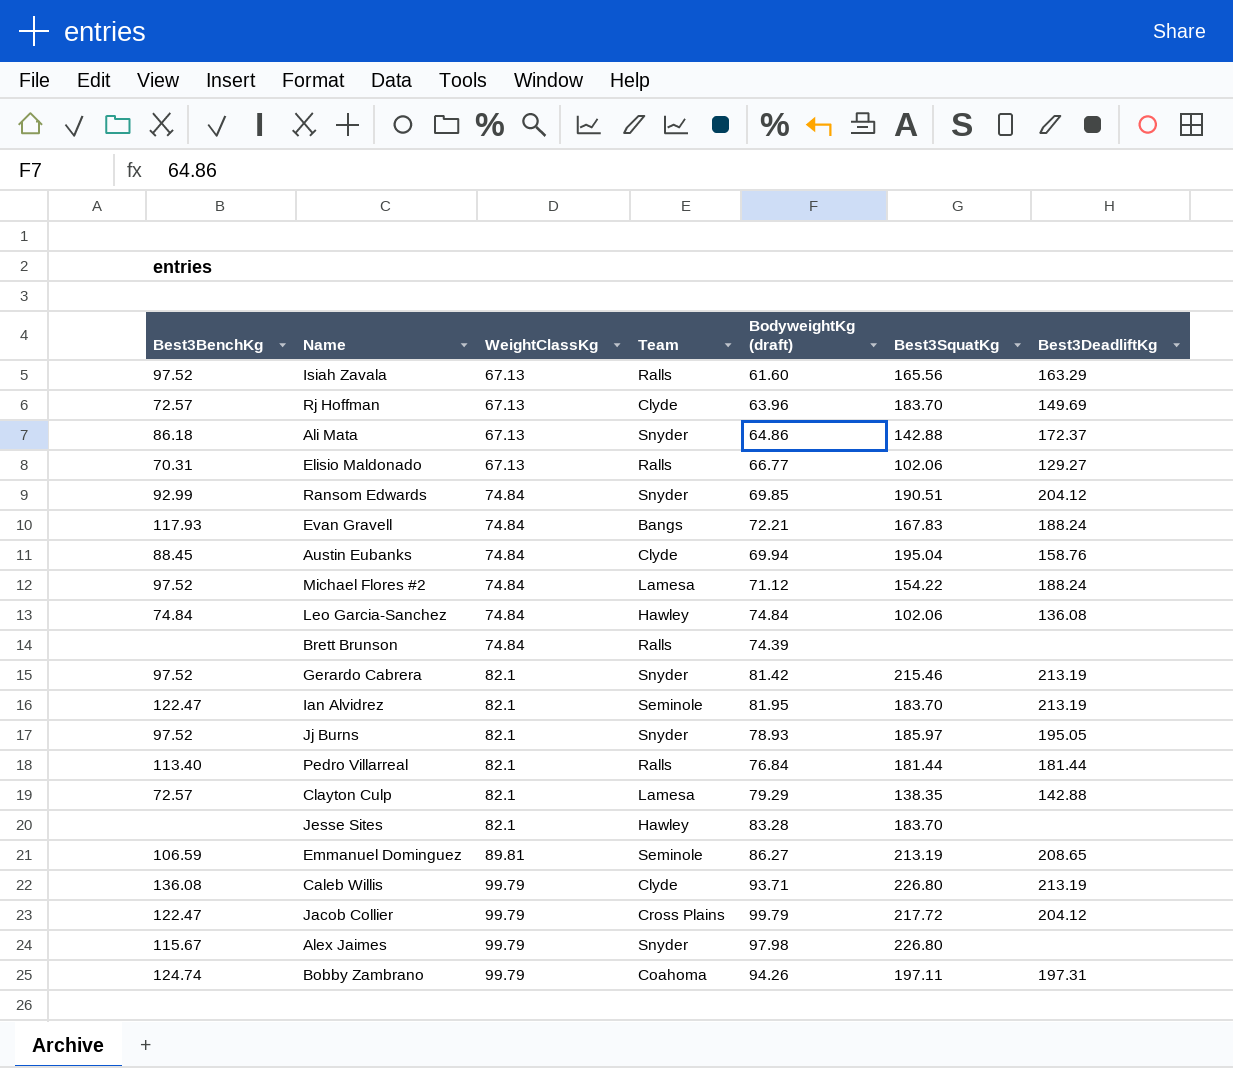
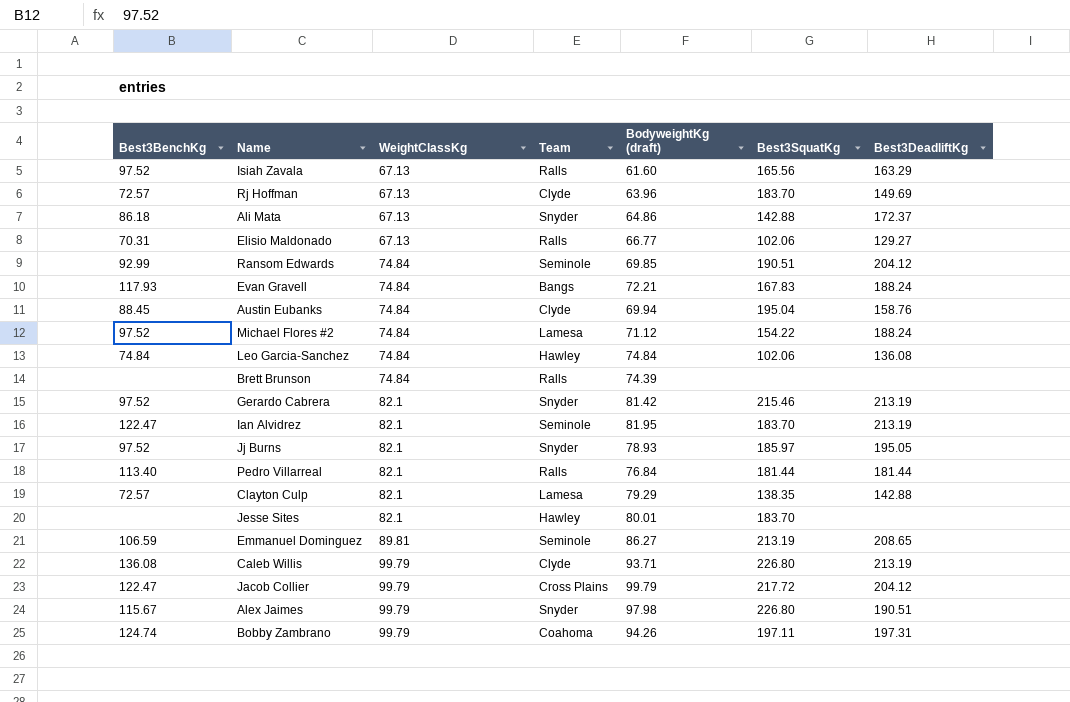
Ransom Edwards | Team: Snyder -> Seminole
Jesse Sites | BodyweightKg (draft): 83.28 -> 80.01
Alex Jaimes | Best3DeadliftKg: none -> 190.51

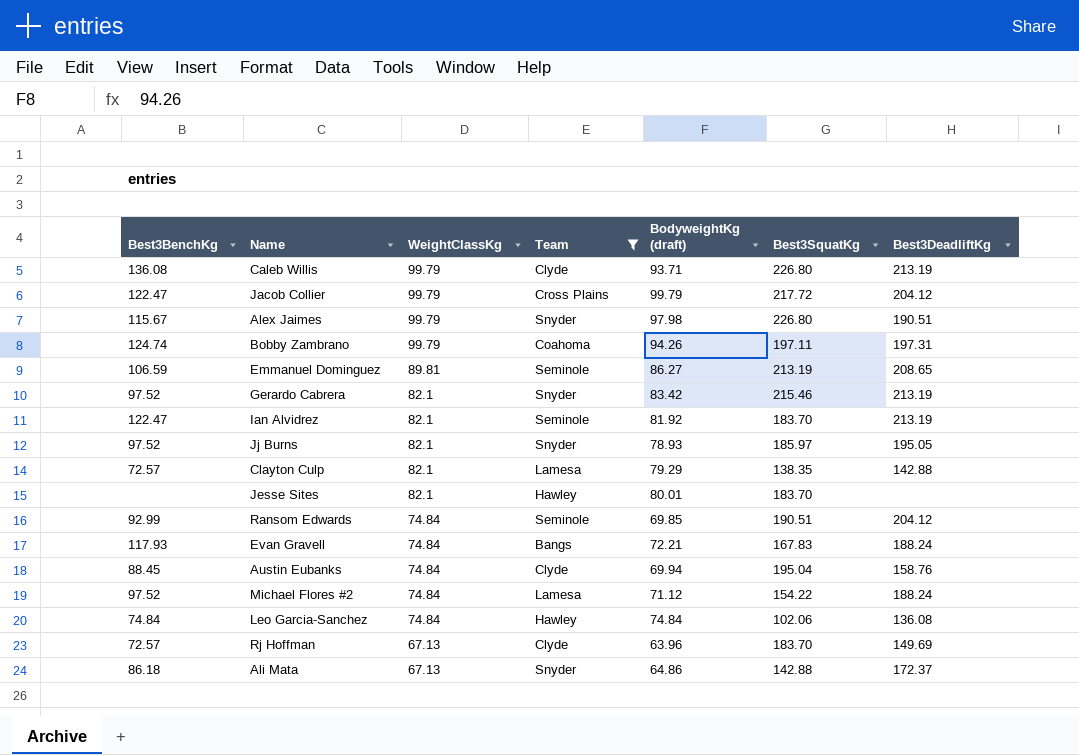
filter: none -> Team != Ralls
row order: WeightClassKg ascending -> WeightClassKg descending
Gerardo Cabrera | BodyweightKg (draft): 81.42 -> 83.42
Ian Alvidrez | BodyweightKg (draft): 81.95 -> 81.92

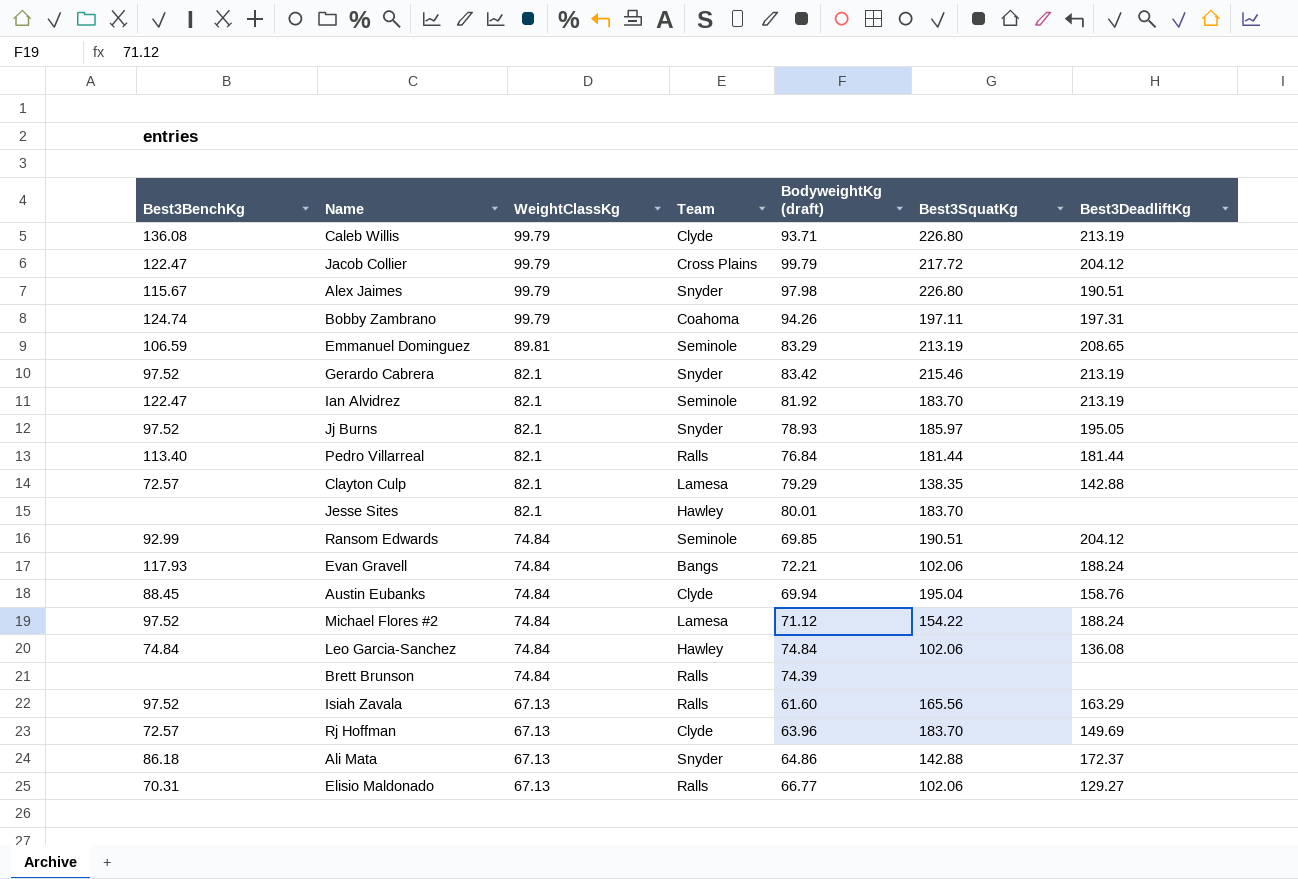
filter: Team != Ralls -> none
Emmanuel Dominguez | BodyweightKg (draft): 86.27 -> 83.29
Evan Gravell | Best3SquatKg: 167.83 -> 102.06

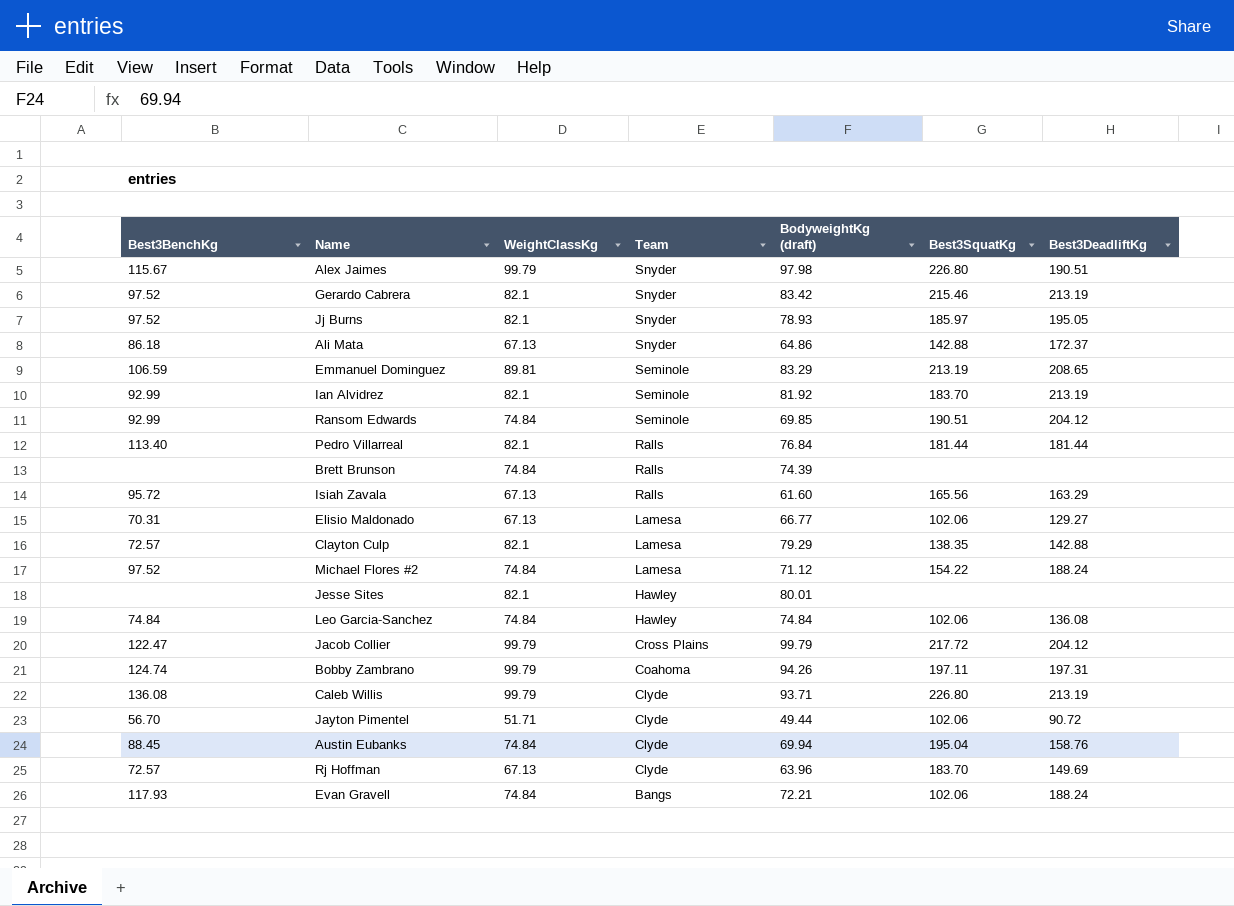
row order: WeightClassKg descending -> Team descending
Ian Alvidrez | Best3BenchKg: 122.47 -> 92.99
Isiah Zavala | Best3BenchKg: 97.52 -> 95.72
Elisio Maldonado | Team: Ralls -> Lamesa
Jesse Sites | Best3SquatKg: 183.70 -> none
row Jayton Pimentel: none -> 56.70 | 51.71 | Clyde | 49.44 | 102.06 | 90.72

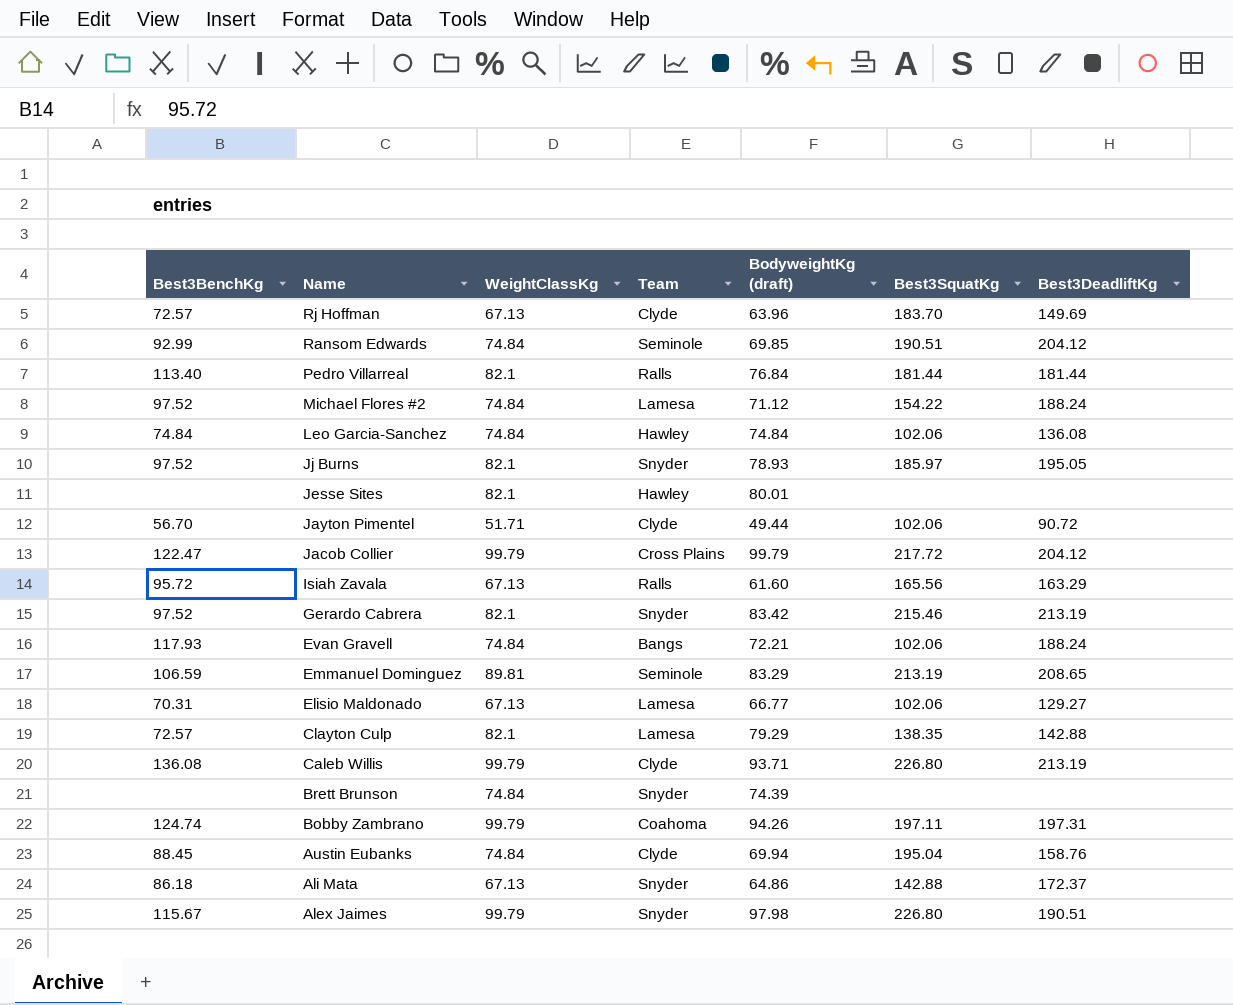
row order: Team descending -> Name descending
row Ian Alvidrez: 92.99 | 82.1 | Seminole | 81.92 | 183.70 | 213.19 -> none
Brett Brunson | Team: Ralls -> Snyder

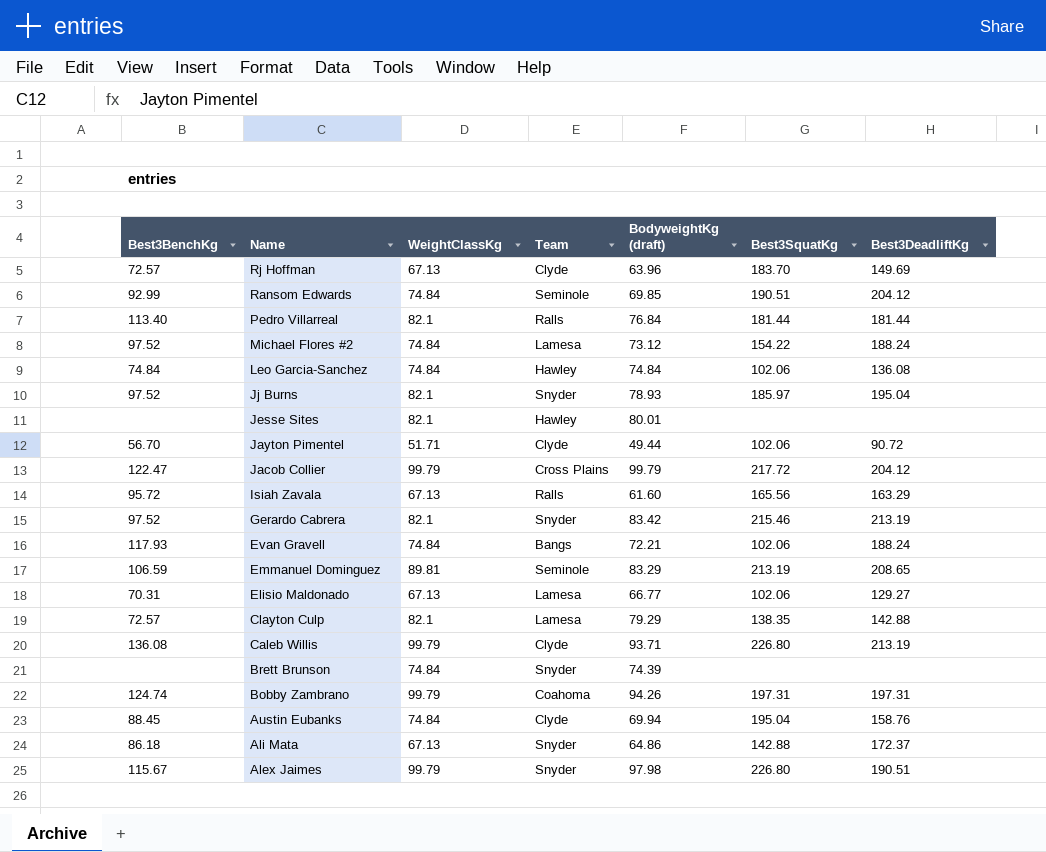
Michael Flores #2 | BodyweightKg (draft): 71.12 -> 73.12
Jj Burns | Best3DeadliftKg: 195.05 -> 195.04
Bobby Zambrano | Best3SquatKg: 197.11 -> 197.31

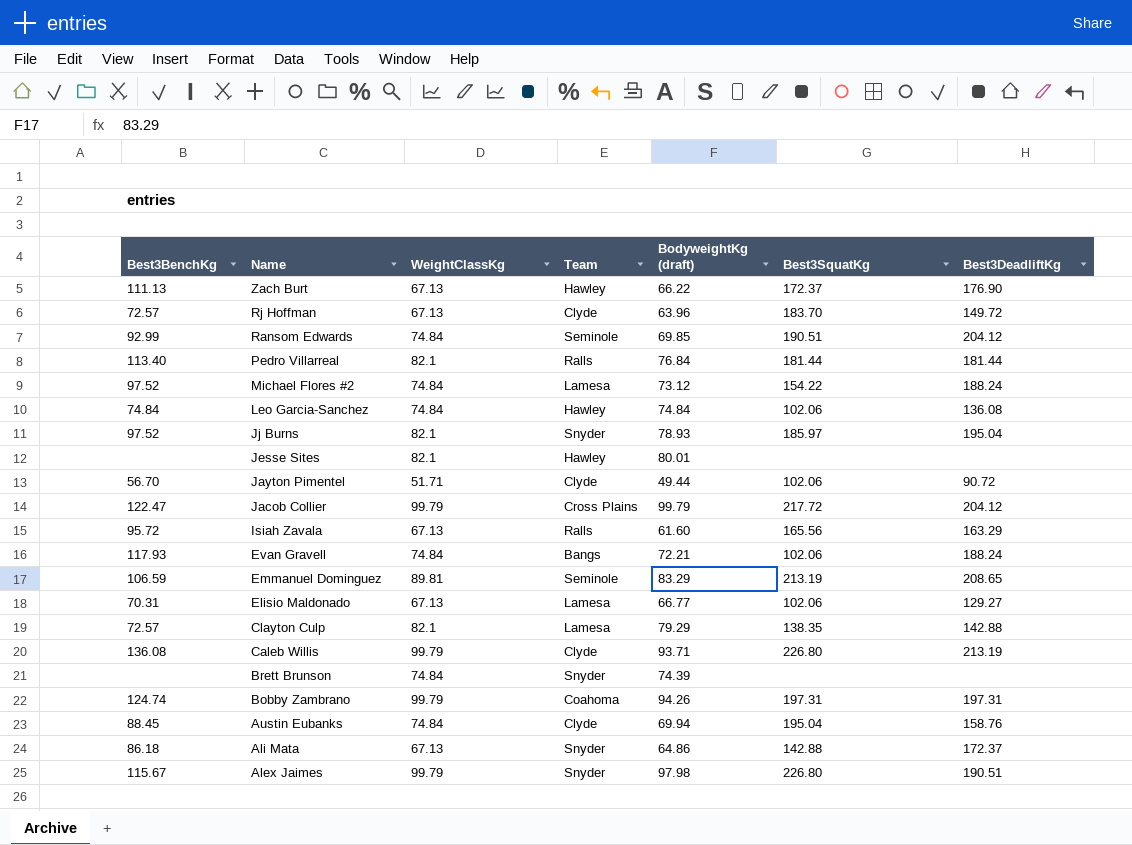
row Gerardo Cabrera: 97.52 | 82.1 | Snyder | 83.42 | 215.46 | 213.19 -> none
row Zach Burt: none -> 111.13 | 67.13 | Hawley | 66.22 | 172.37 | 176.90
Rj Hoffman | Best3DeadliftKg: 149.69 -> 149.72

